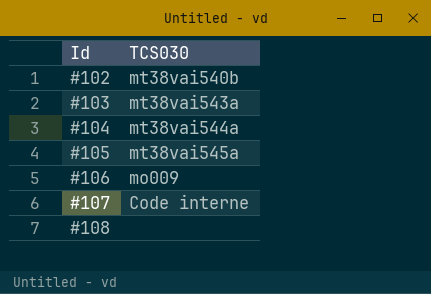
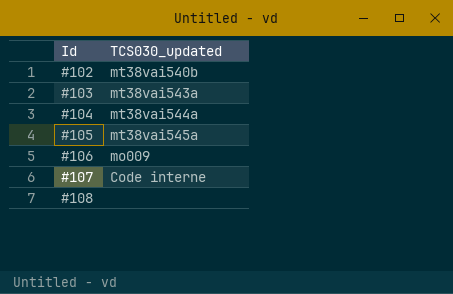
column name: TCS030 -> TCS030_updated

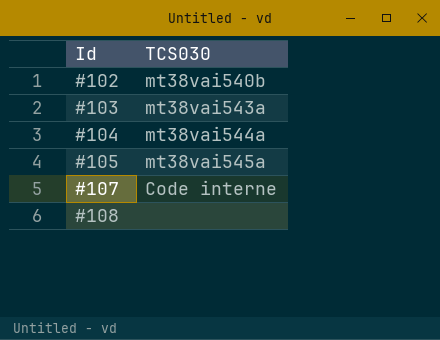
column name: TCS030_updated -> TCS030
row #106: mo009 -> none

